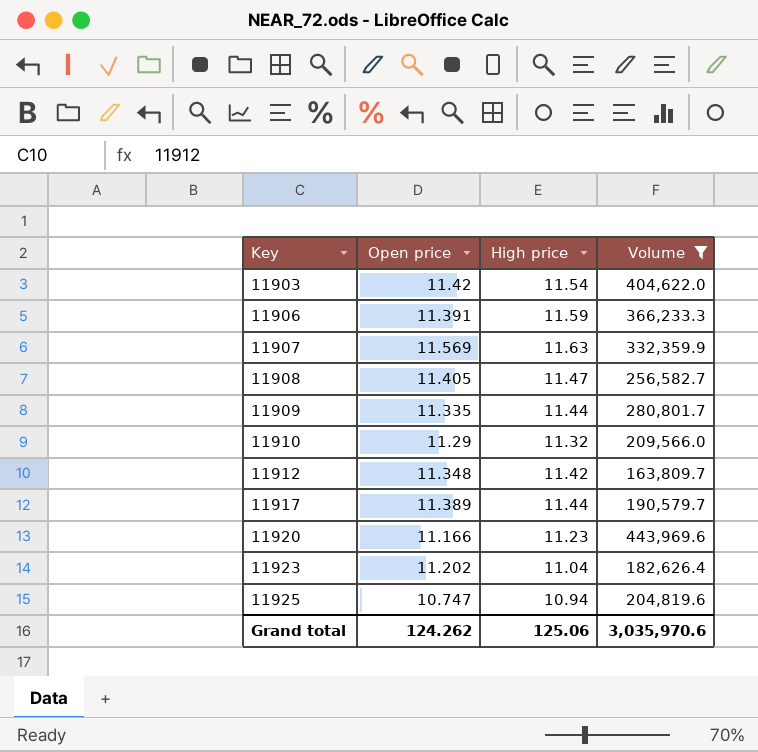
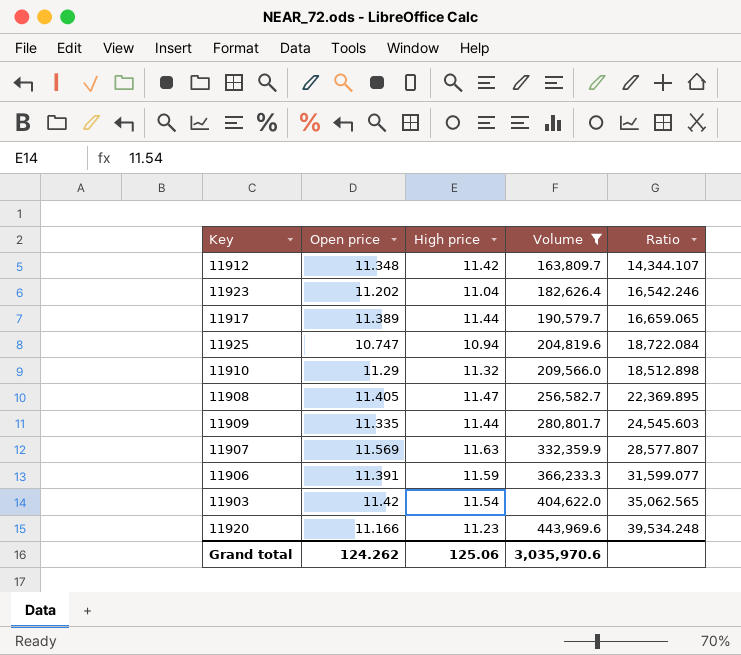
row order: Key ascending -> Volume ascending
column Ratio | formula: none -> [Volume] / [High price]

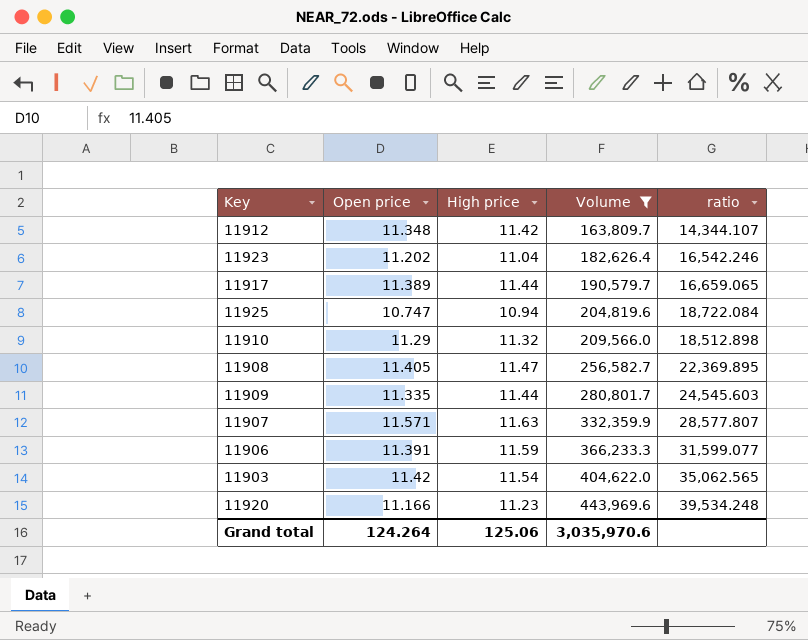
column name: Ratio -> ratio
11907 | Open price: 11.569 -> 11.571
Grand total | Open price: 124.262 -> 124.264

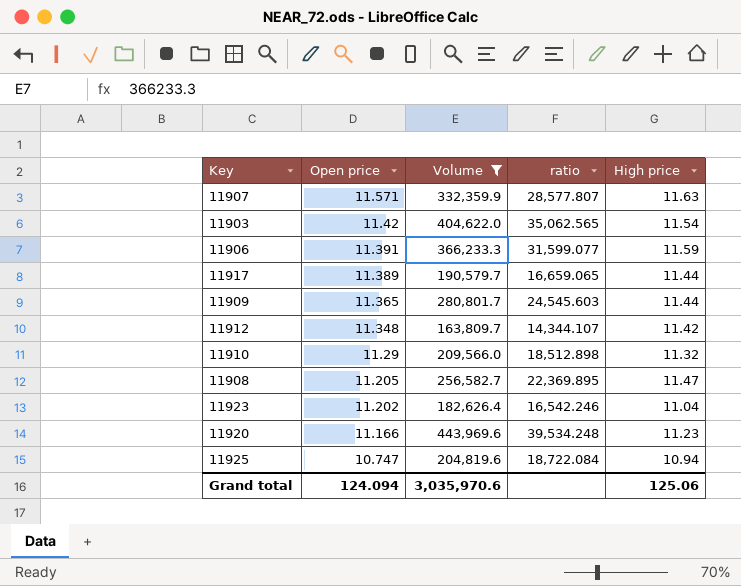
row order: Volume ascending -> Open price descending
column High price | position: 3 -> 5
11909 | Open price: 11.335 -> 11.365
11908 | Open price: 11.405 -> 11.205
Grand total | Open price: 124.264 -> 124.094

